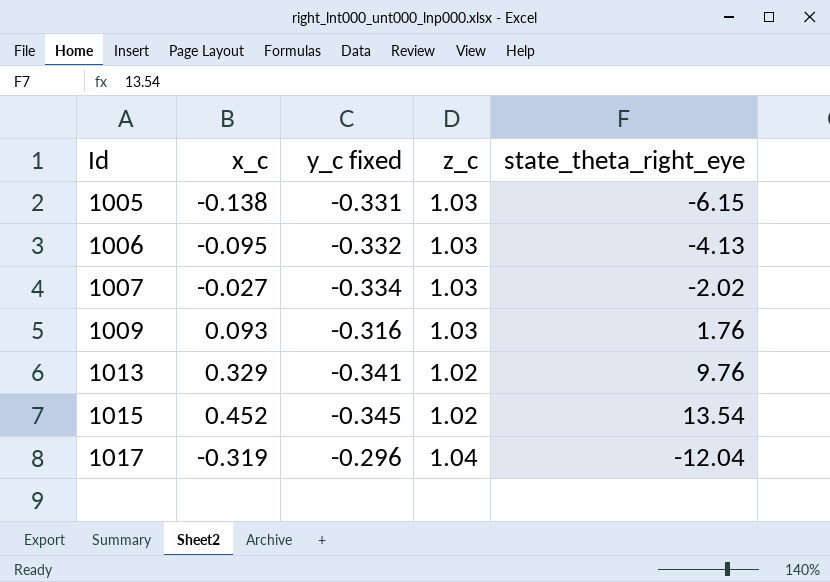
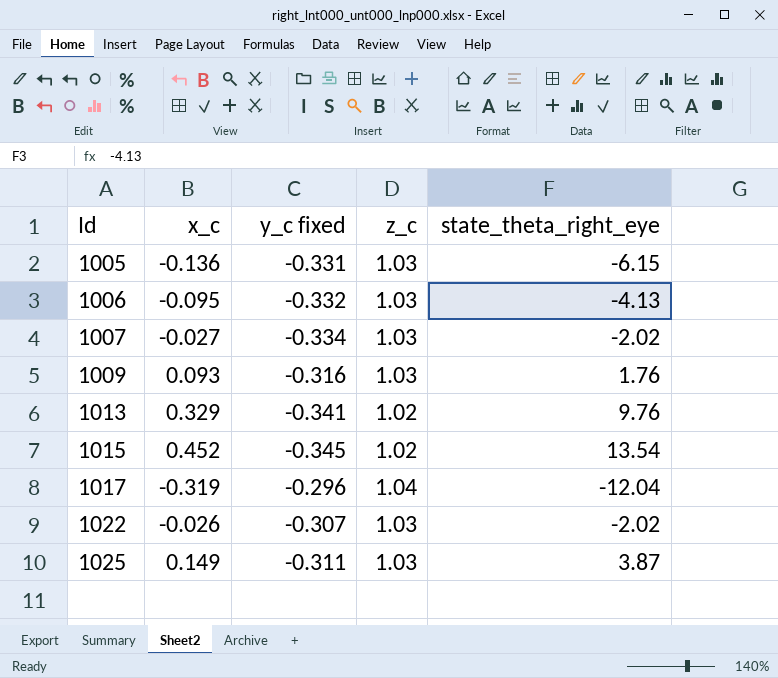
1005 | x_c: -0.138 -> -0.136
row 1022: none -> -0.026 | -0.307 | 1.03 | -2.02
row 1025: none -> 0.149 | -0.311 | 1.03 | 3.87

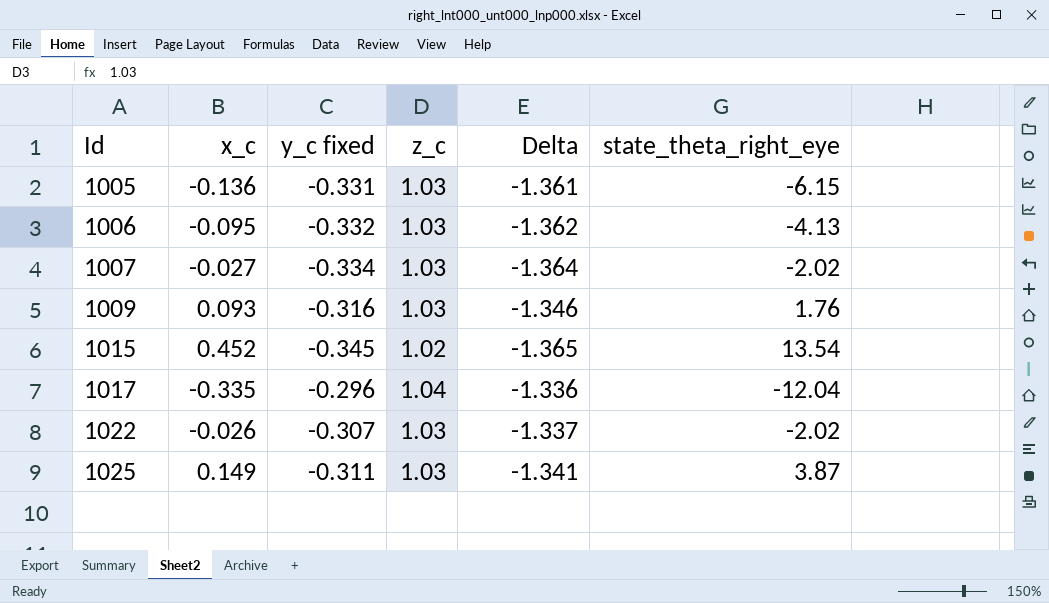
column Delta | formula: none -> [y_c fixed] - [z_c]
row 1013: 0.329 | -0.341 | 1.02 | 9.76 -> none
1017 | x_c: -0.319 -> -0.335

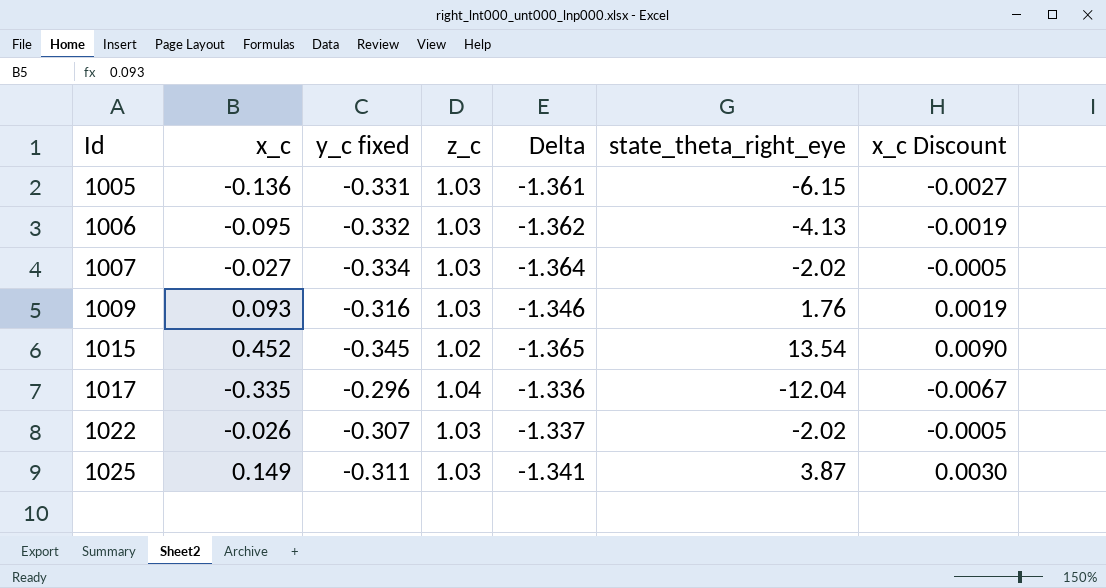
column x_c Discount | formula: none -> [x_c] * 0.02

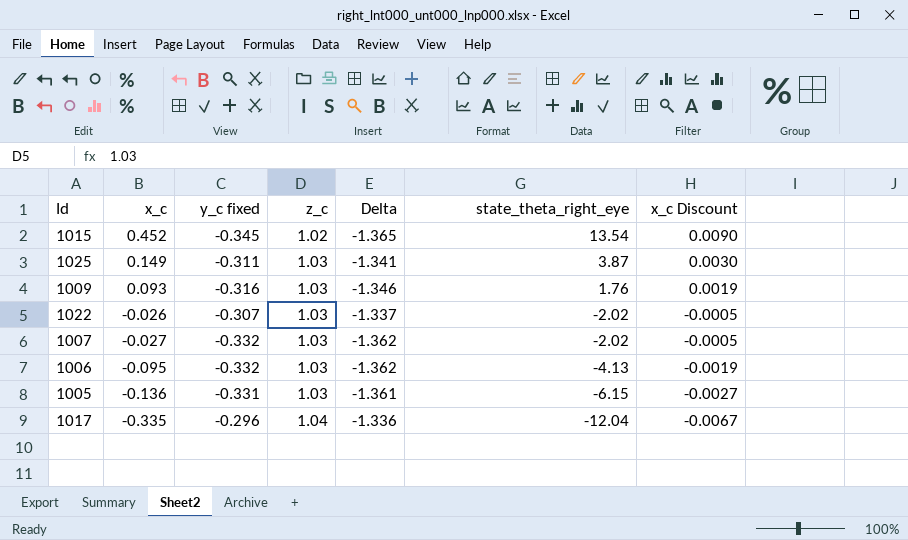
row order: Id ascending -> x_c descending
1007 | y_c fixed: -0.334 -> -0.332
1007 | Delta: -1.364 -> -1.362

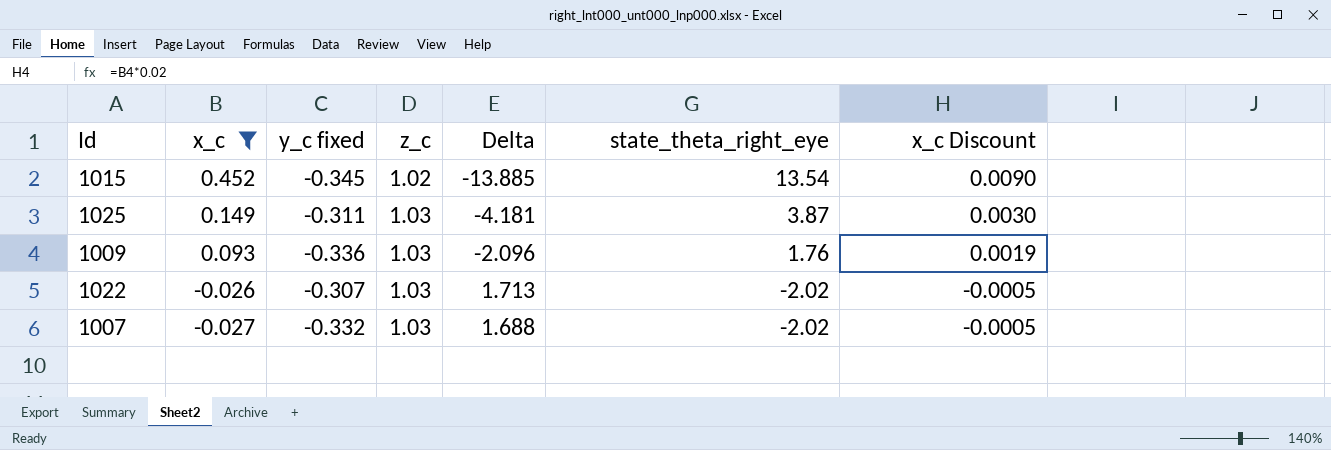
filter: none -> x_c >= -0.027
column Delta | formula: [y_c fixed] - [z_c] -> [y_c fixed] - [state_theta_right_eye]
1009 | y_c fixed: -0.316 -> -0.336

